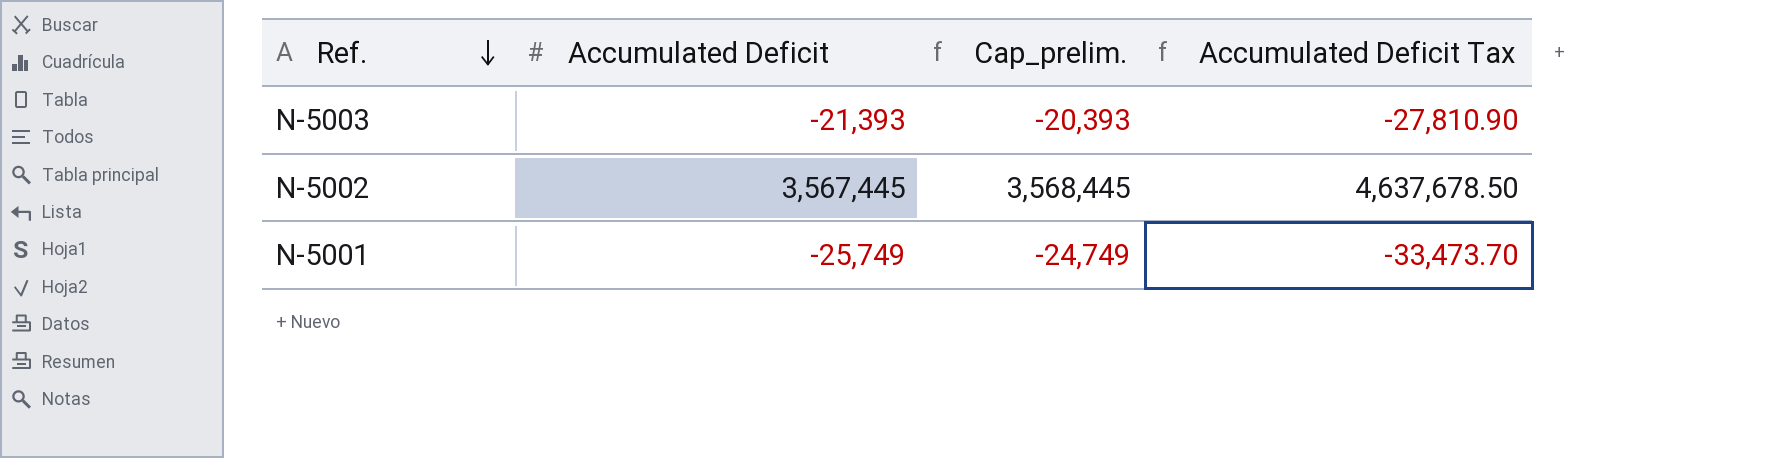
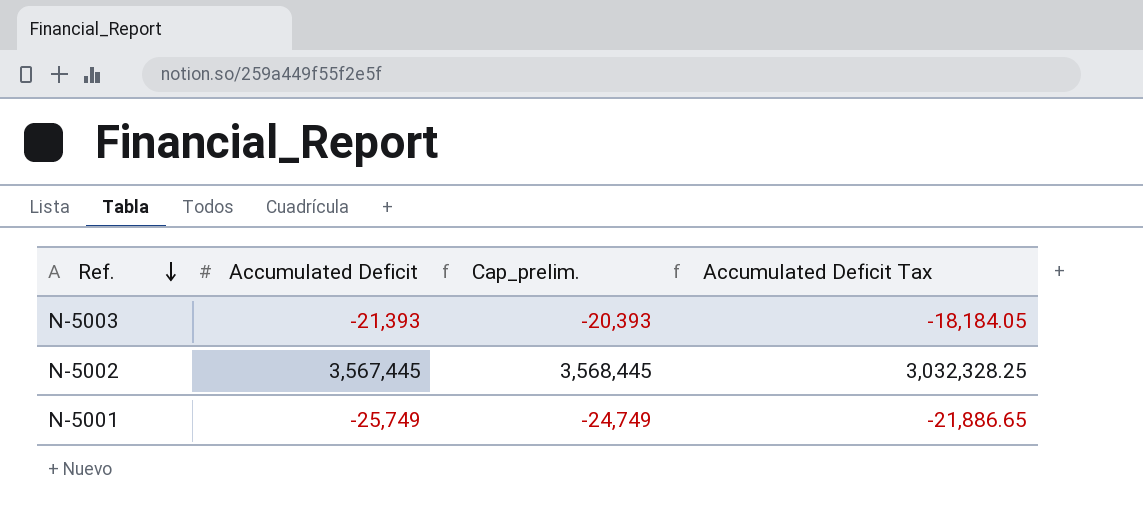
column Accumulated Deficit Tax | formula: [Accumulated Deficit] * 1.3 -> [Accumulated Deficit] * 0.85

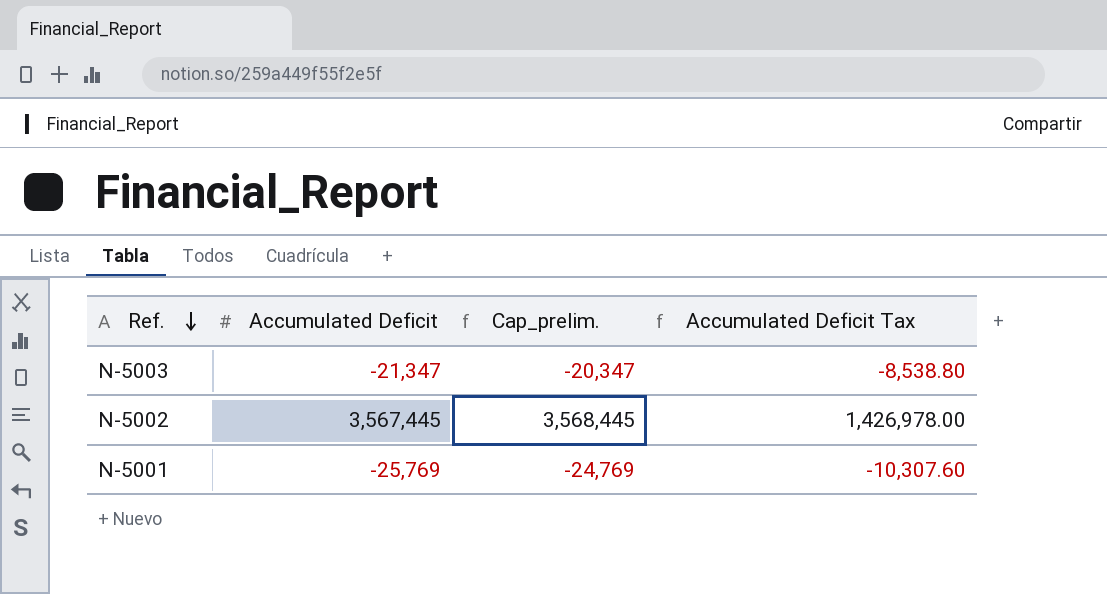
column Accumulated Deficit Tax | formula: [Accumulated Deficit] * 0.85 -> [Accumulated Deficit] * 0.4
N-5003 | Accumulated Deficit: -21,393 -> -21,347
N-5003 | Cap_prelim.: -20,393 -> -20,347
N-5001 | Accumulated Deficit: -25,749 -> -25,769
N-5001 | Cap_prelim.: -24,749 -> -24,769

